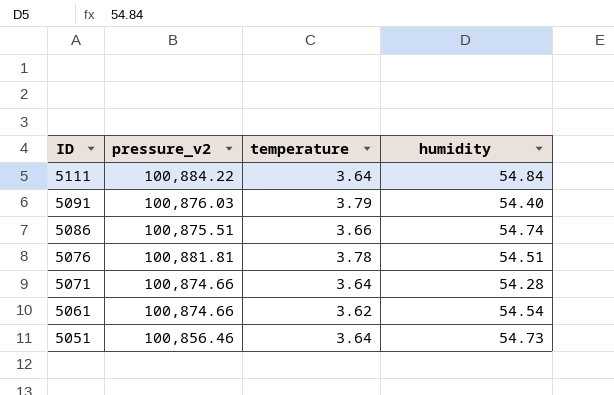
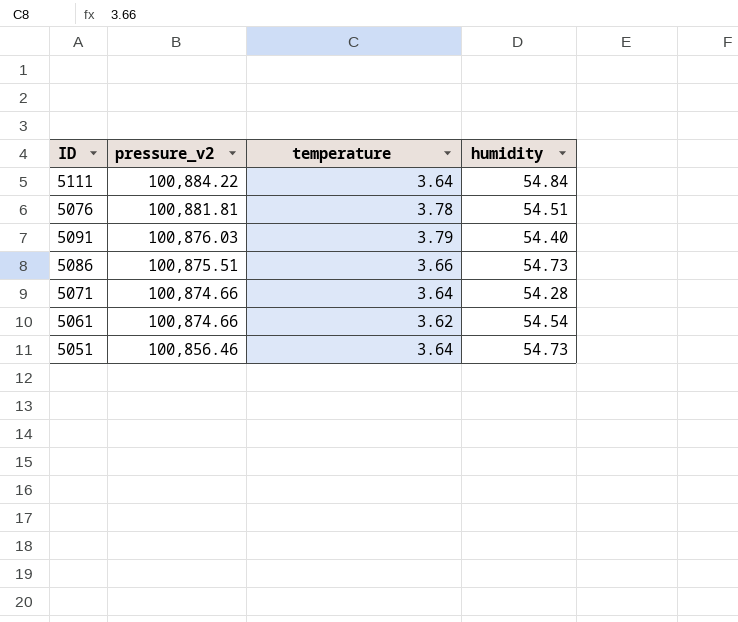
row order: ID descending -> pressure_v2 descending
5086 | humidity: 54.74 -> 54.73

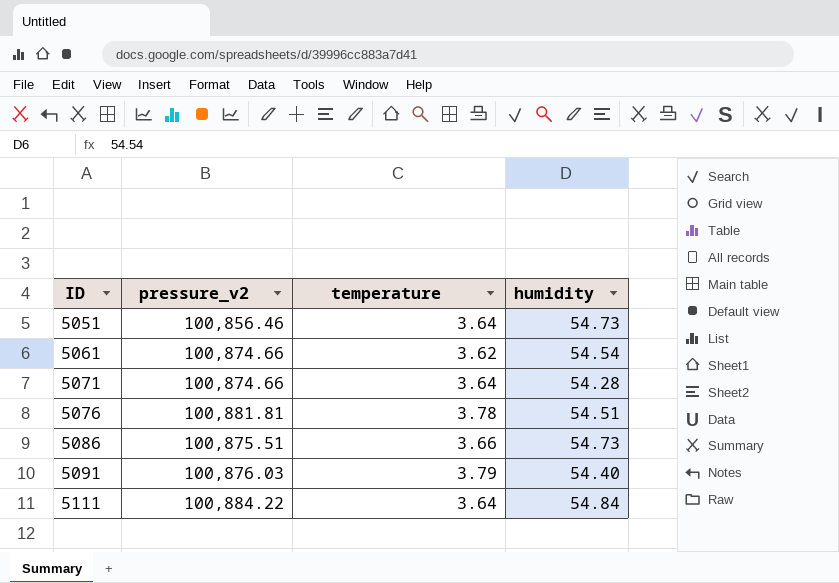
row order: pressure_v2 descending -> ID ascending

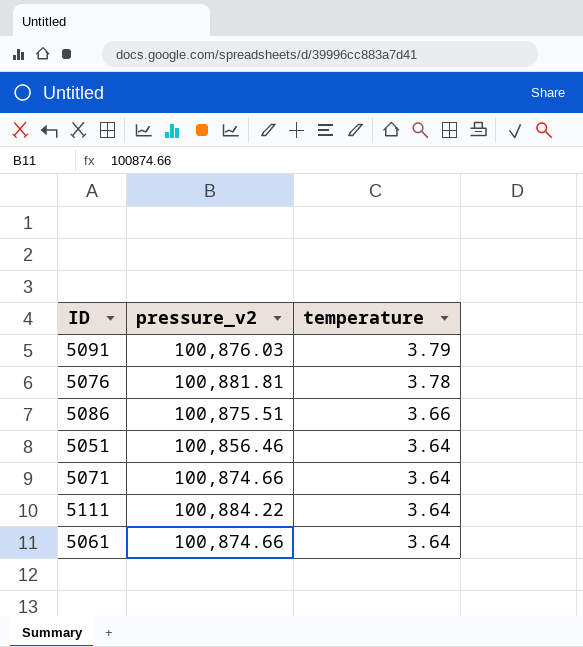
row order: ID ascending -> temperature descending
column humidity | position: 4 -> none
5061 | temperature: 3.62 -> 3.64

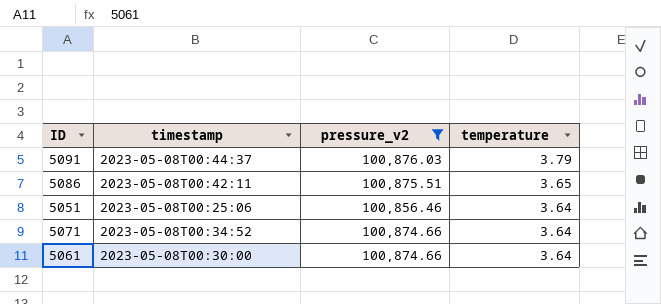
filter: none -> pressure_v2 <= 100,876.03
column timestamp | position: none -> 2
5086 | temperature: 3.66 -> 3.65

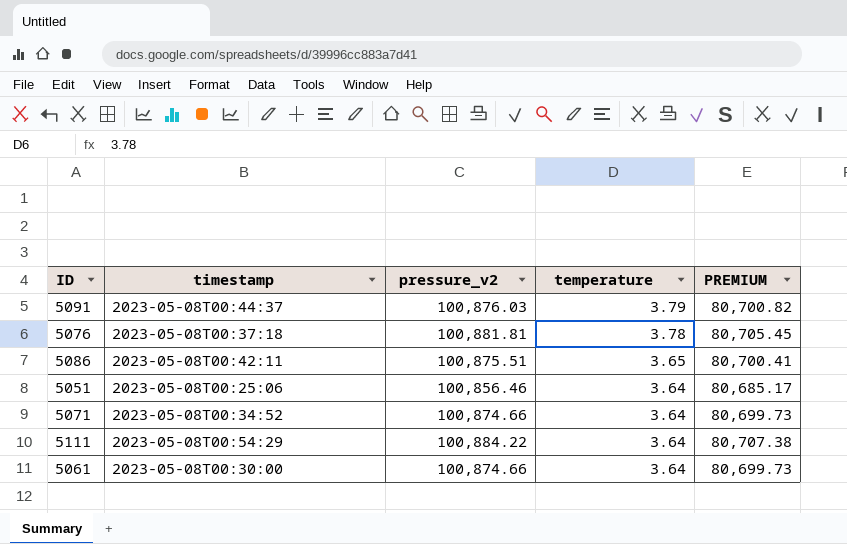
filter: pressure_v2 <= 100,876.03 -> none
column PREMIUM | formula: none -> [pressure_v2] * 0.8

